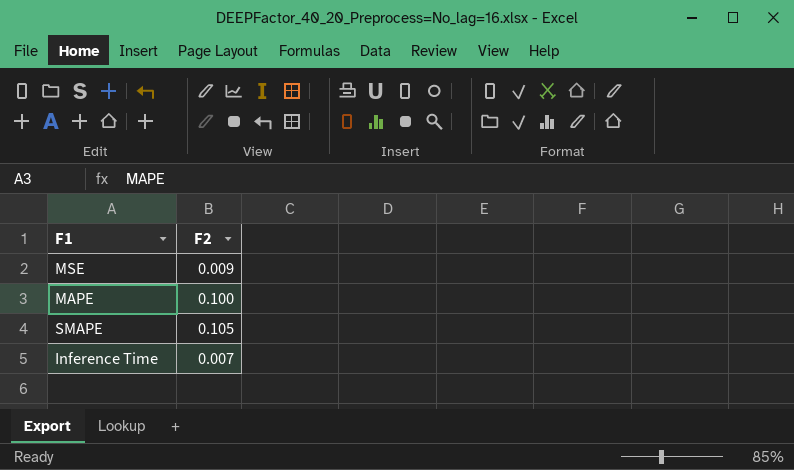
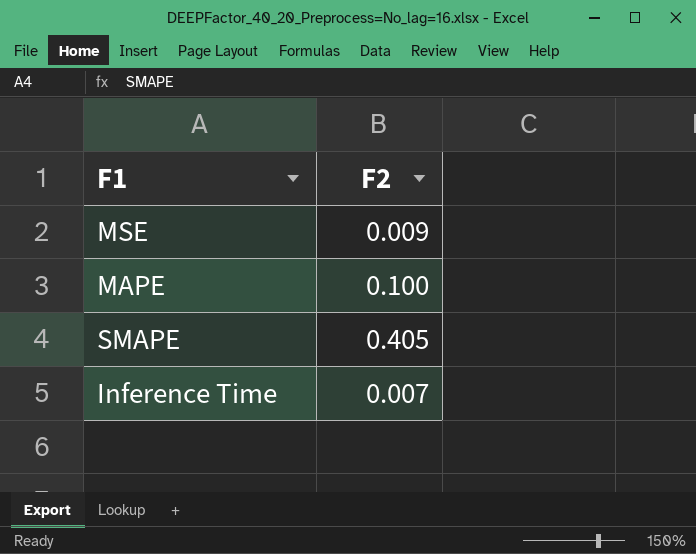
SMAPE | F2: 0.105 -> 0.405

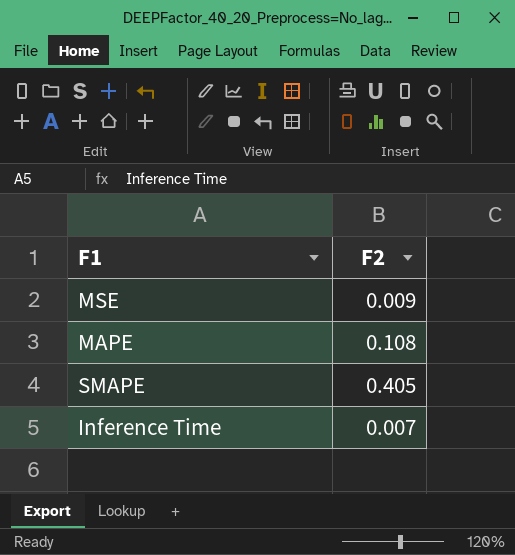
MAPE | F2: 0.100 -> 0.108

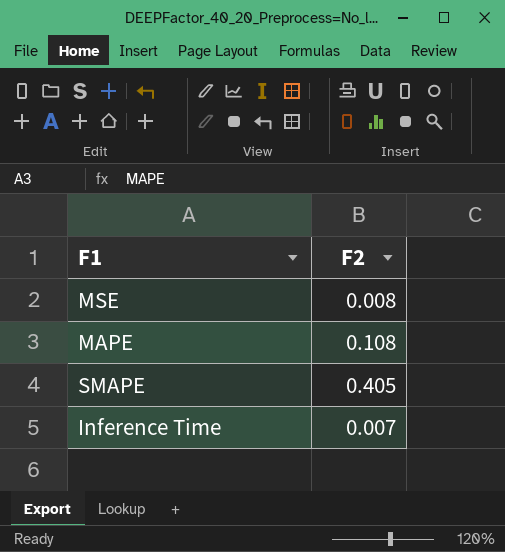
MSE | F2: 0.009 -> 0.008

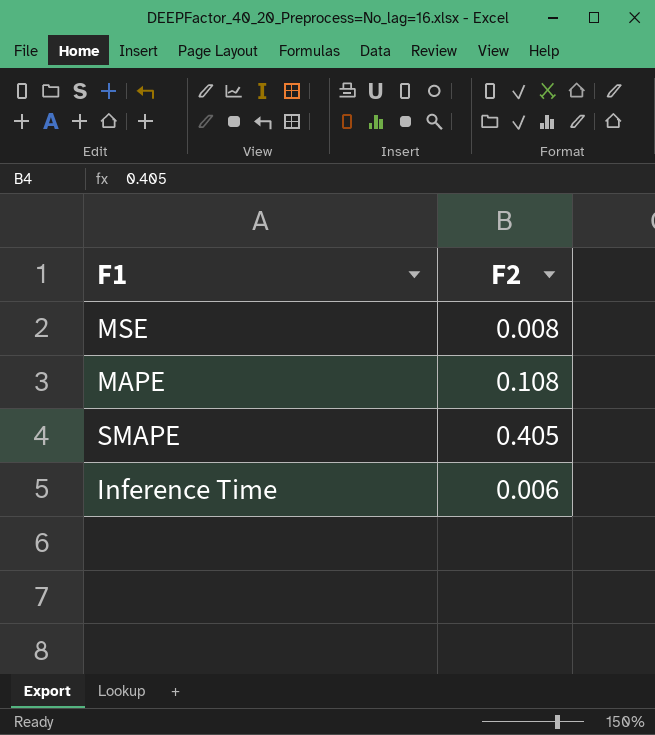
Inference Time | F2: 0.007 -> 0.006

